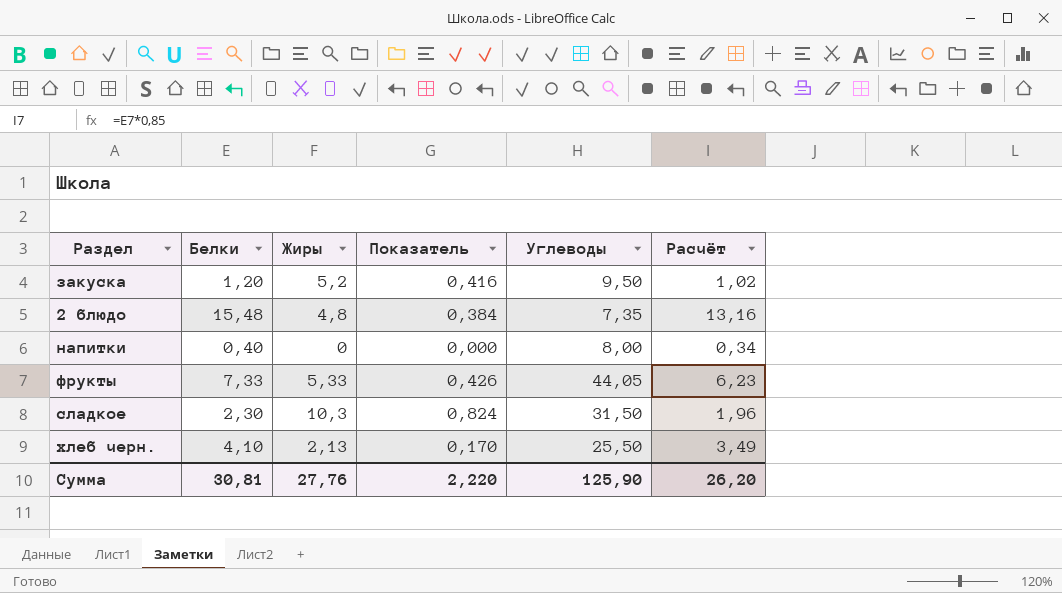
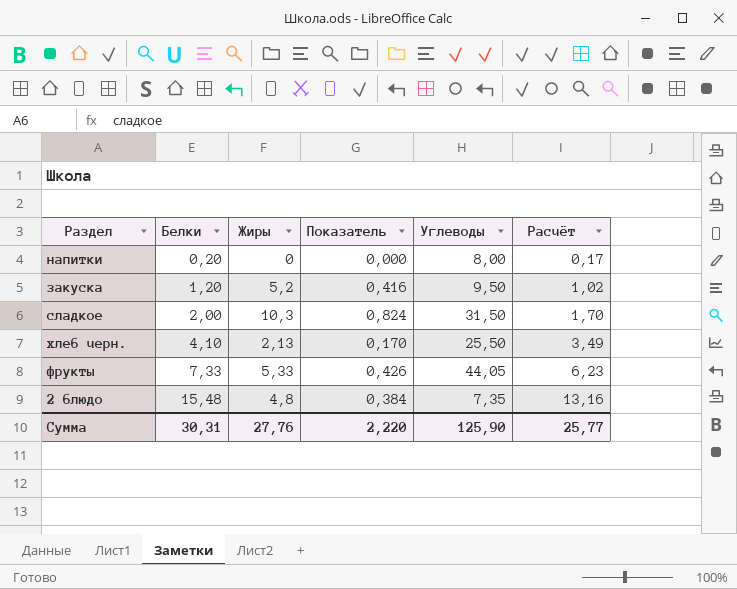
row order: none -> Белки ascending
напитки | Белки: 0,40 -> 0,20
напитки | Расчёт: 0,34 -> 0,17
сладкое | Белки: 2,30 -> 2,00
сладкое | Расчёт: 1,96 -> 1,70
Сумма | Белки: 30,81 -> 30,31
Сумма | Расчёт: 26,20 -> 25,77

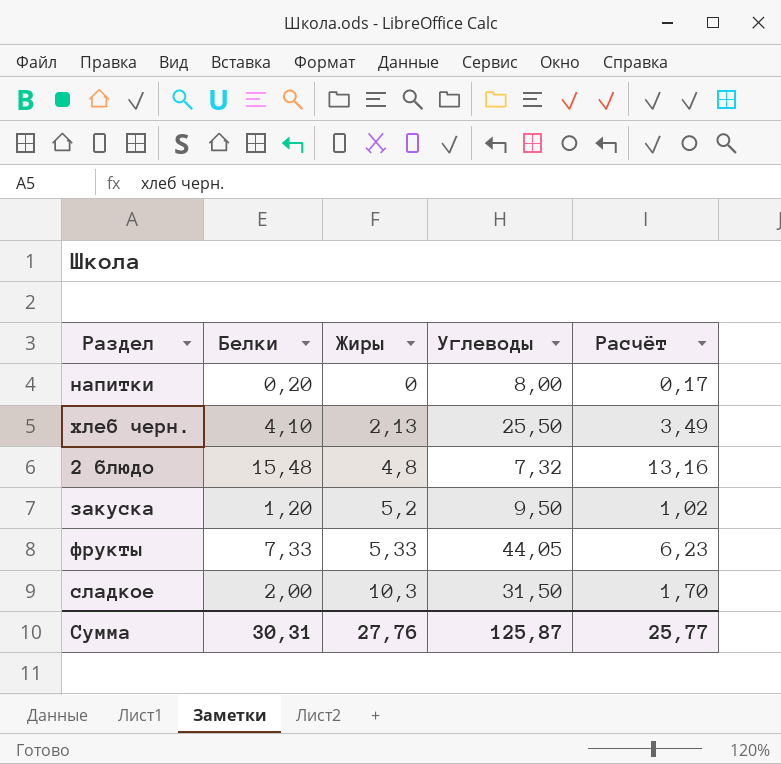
row order: Белки ascending -> Жиры ascending
column Показатель | formula: [Жиры] * 0,08 -> none
2 блюдо | Углеводы: 7,35 -> 7,32
Сумма | Углеводы: 125,90 -> 125,87

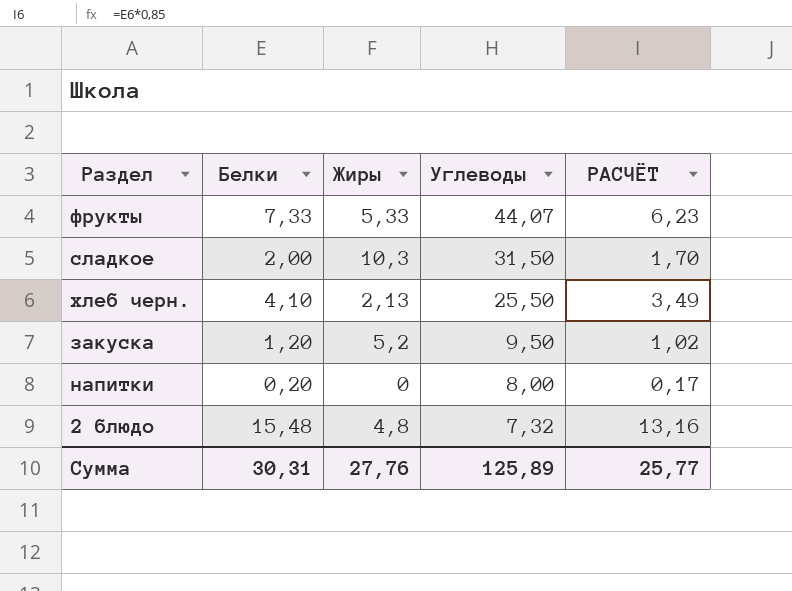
row order: Жиры ascending -> Углеводы descending
column name: Расчёт -> РАСЧЁТ
фрукты | Углеводы: 44,05 -> 44,07
Сумма | Углеводы: 125,87 -> 125,89

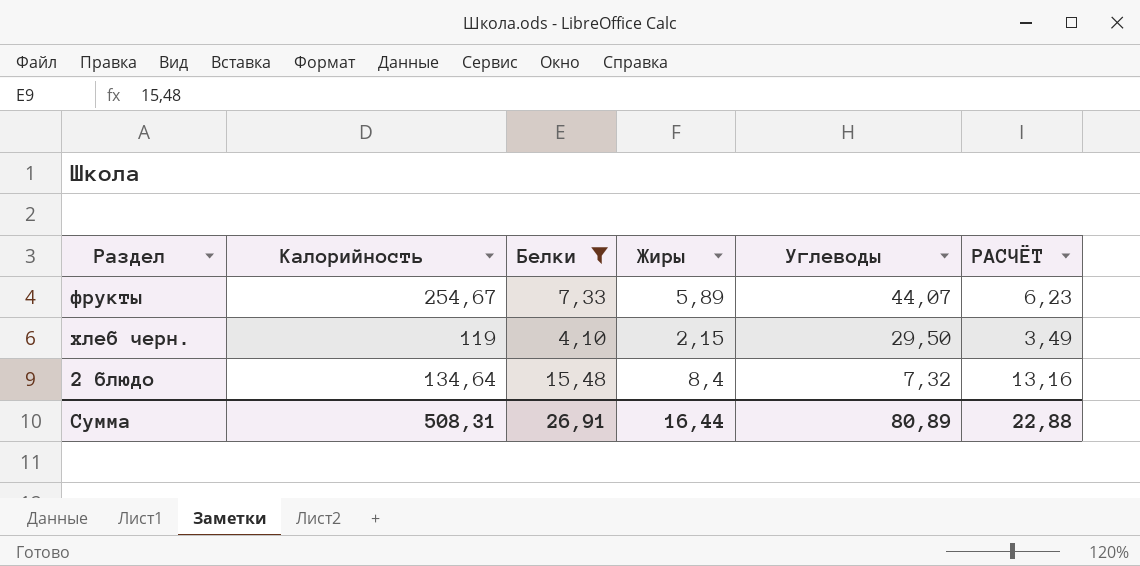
filter: none -> Белки >= 4,10
column Калорийность | position: none -> 2
фрукты | Жиры: 5,33 -> 5,89
хлеб черн. | Жиры: 2,13 -> 2,15
хлеб черн. | Углеводы: 25,50 -> 29,50
2 блюдо | Жиры: 4,8 -> 8,4
Сумма | Белки: 30,31 -> 26,91
Сумма | Жиры: 27,76 -> 16,44
Сумма | Углеводы: 125,89 -> 80,89
Сумма | РАСЧЁТ: 25,77 -> 22,88

